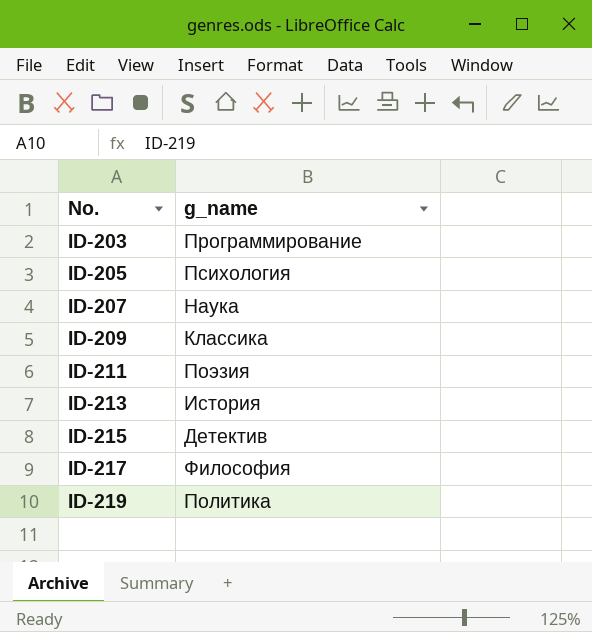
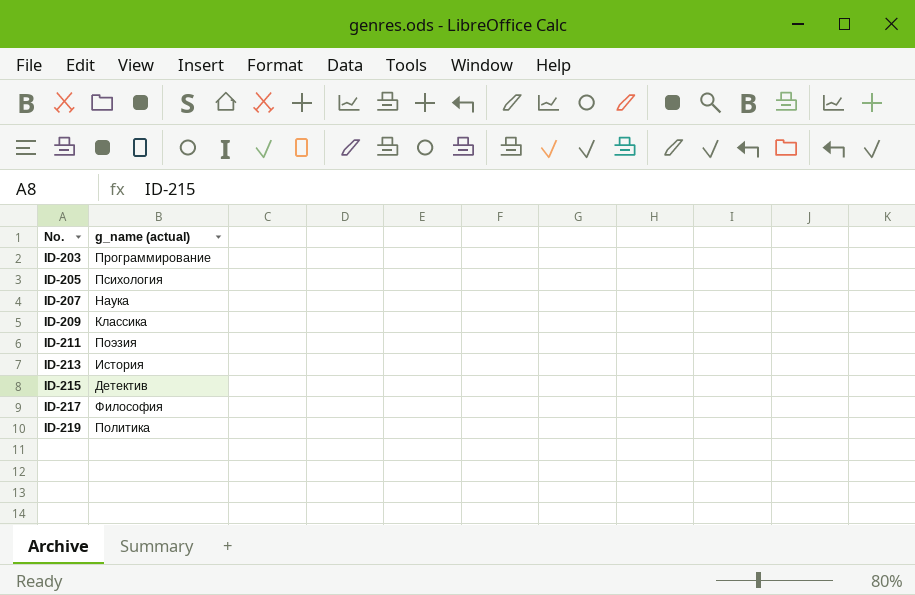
column name: g_name -> g_name (actual)

